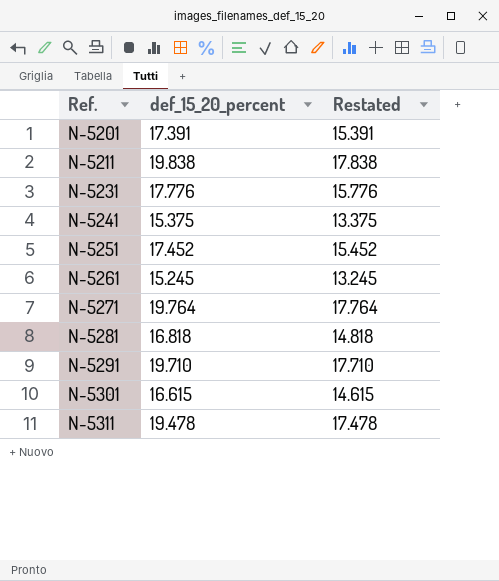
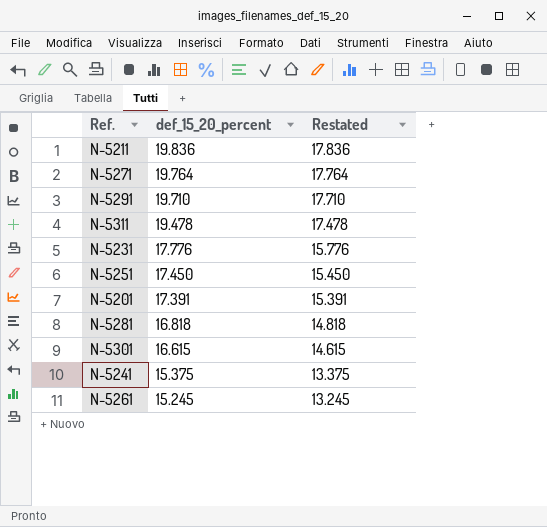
row order: Ref. ascending -> def_15_20_percent descending
N-5211 | def_15_20_percent: 19.838 -> 19.836
N-5211 | Restated: 17.838 -> 17.836
N-5251 | def_15_20_percent: 17.452 -> 17.450
N-5251 | Restated: 15.452 -> 15.450

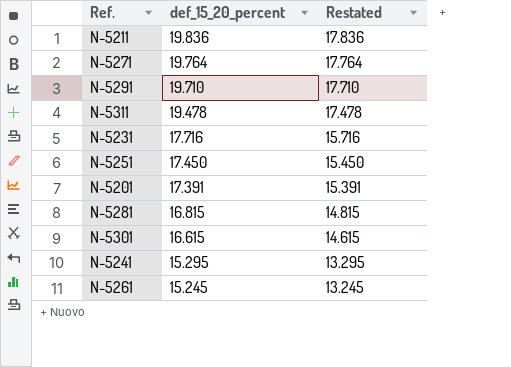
N-5231 | def_15_20_percent: 17.776 -> 17.716
N-5231 | Restated: 15.776 -> 15.716
N-5281 | def_15_20_percent: 16.818 -> 16.815
N-5281 | Restated: 14.818 -> 14.815
N-5241 | def_15_20_percent: 15.375 -> 15.295
N-5241 | Restated: 13.375 -> 13.295

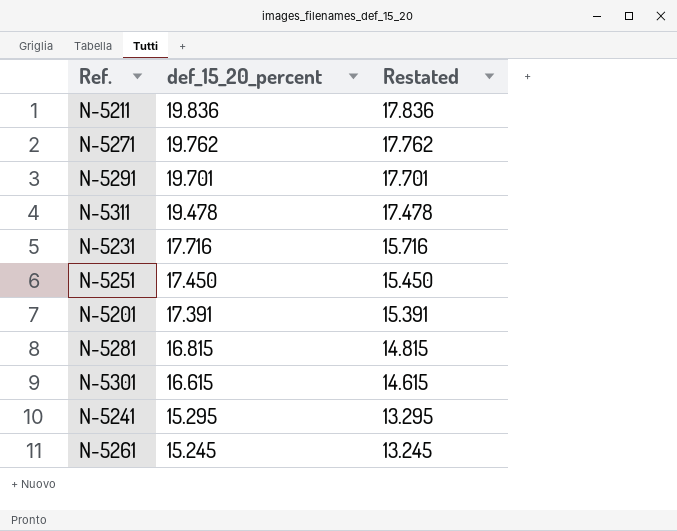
N-5271 | def_15_20_percent: 19.764 -> 19.762
N-5271 | Restated: 17.764 -> 17.762
N-5291 | def_15_20_percent: 19.710 -> 19.701
N-5291 | Restated: 17.710 -> 17.701

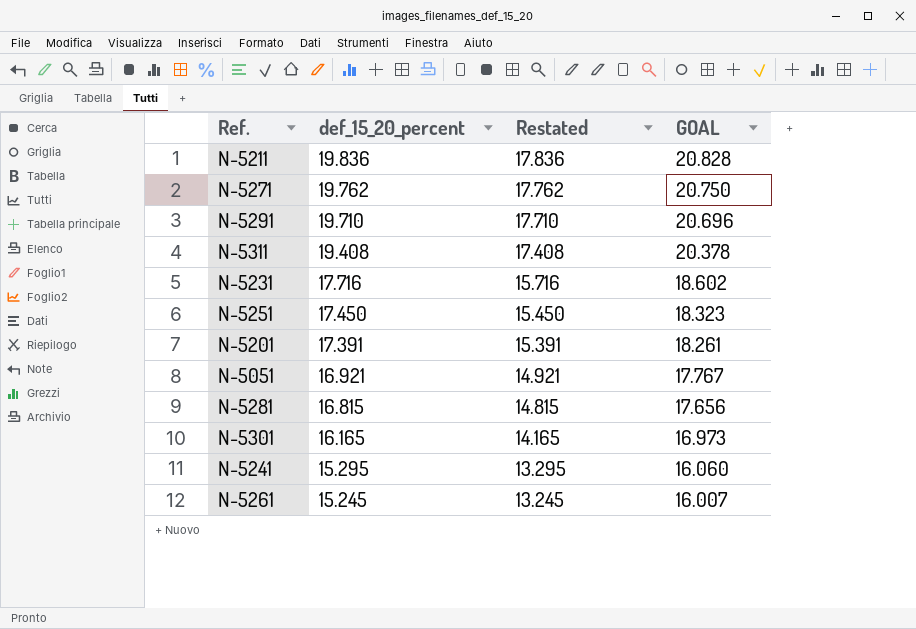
column GOAL | formula: none -> [def_15_20_percent] * 1.05
N-5291 | def_15_20_percent: 19.701 -> 19.710
N-5291 | Restated: 17.701 -> 17.710
N-5311 | def_15_20_percent: 19.478 -> 19.408
N-5311 | Restated: 17.478 -> 17.408
row N-5051: none -> 16.921 | 14.921 | 17.767
N-5301 | def_15_20_percent: 16.615 -> 16.165
N-5301 | Restated: 14.615 -> 14.165

